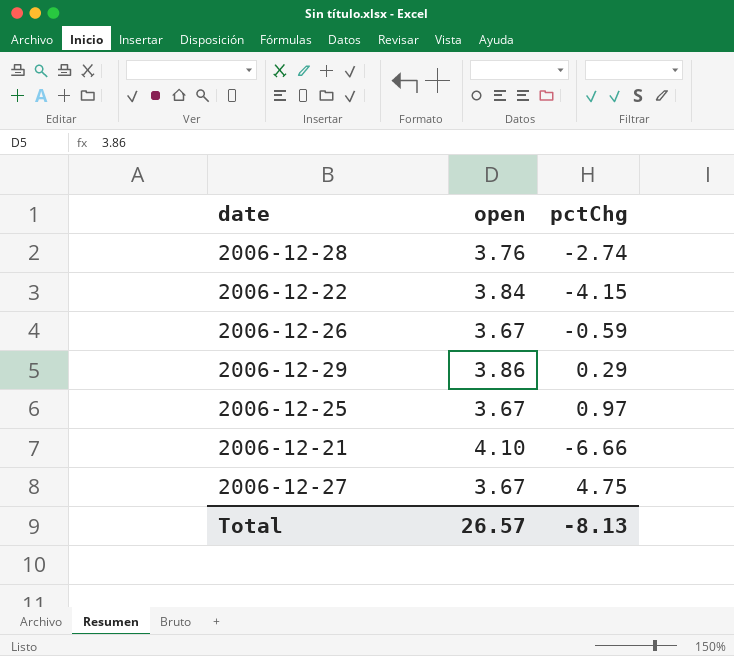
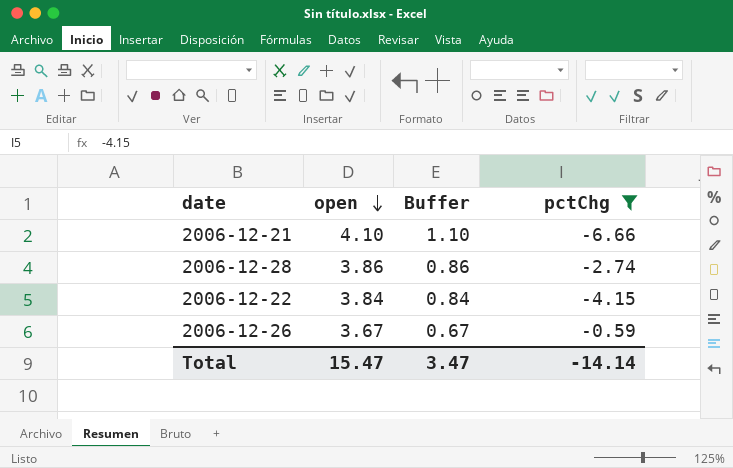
filter: none -> pctChg <= -0.59
row order: none -> open descending
column Buffer | formula: none -> [open] - 3
2006-12-28 | open: 3.76 -> 3.86
Total | open: 26.57 -> 15.47
Total | pctChg: -8.13 -> -14.14

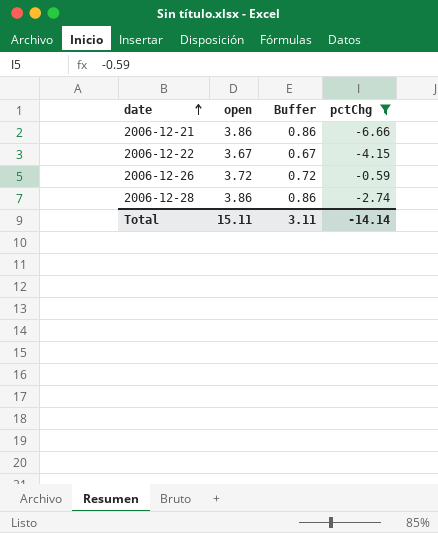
row order: open descending -> date ascending
2006-12-21 | open: 4.10 -> 3.86
2006-12-21 | Buffer: 1.10 -> 0.86
2006-12-22 | open: 3.84 -> 3.67
2006-12-22 | Buffer: 0.84 -> 0.67
2006-12-26 | open: 3.67 -> 3.72
2006-12-26 | Buffer: 0.67 -> 0.72
Total | open: 15.47 -> 15.11
Total | Buffer: 3.47 -> 3.11

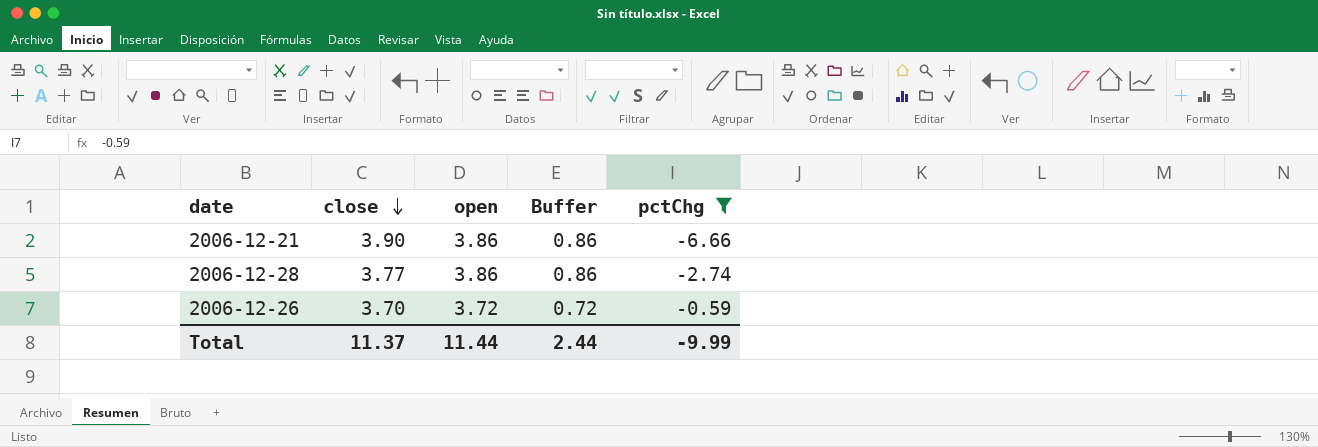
row order: date ascending -> close descending
column close | position: none -> 2
row 2006-12-22: 3.67 | 0.67 | -4.15 -> none
Total | open: 15.11 -> 11.44
Total | Buffer: 3.11 -> 2.44
Total | pctChg: -14.14 -> -9.99

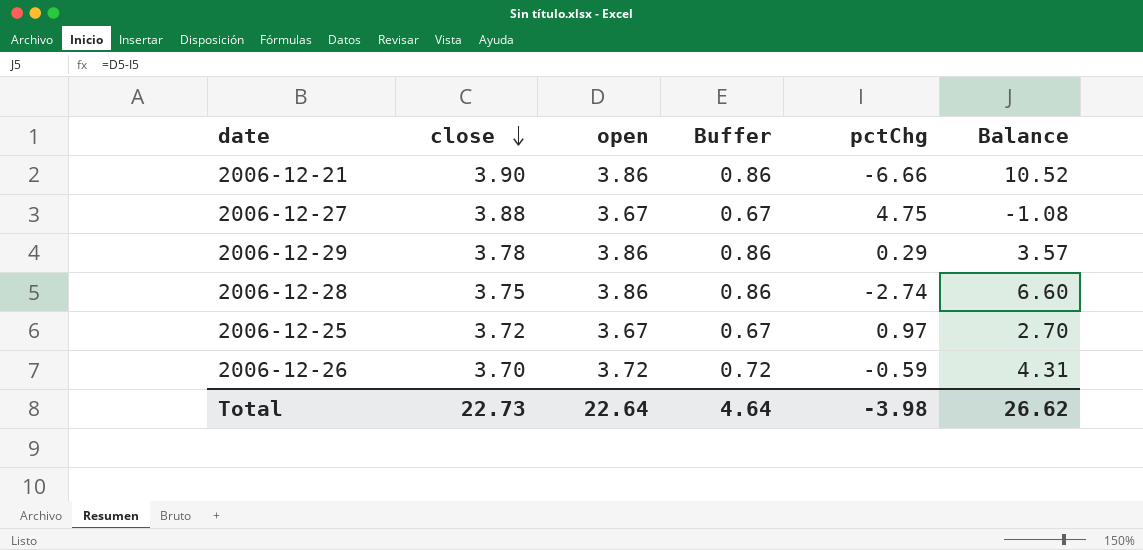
filter: pctChg <= -0.59 -> none
column Balance | formula: none -> [open] - [pctChg]
2006-12-28 | close: 3.77 -> 3.75
Total | close: 11.37 -> 22.73
Total | open: 11.44 -> 22.64
Total | Buffer: 2.44 -> 4.64
Total | pctChg: -9.99 -> -3.98

